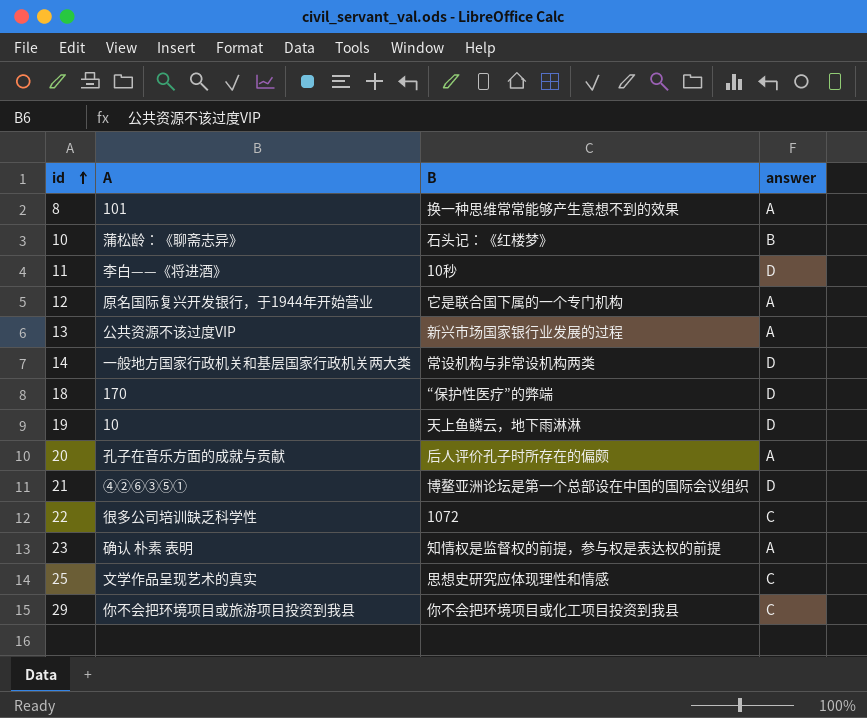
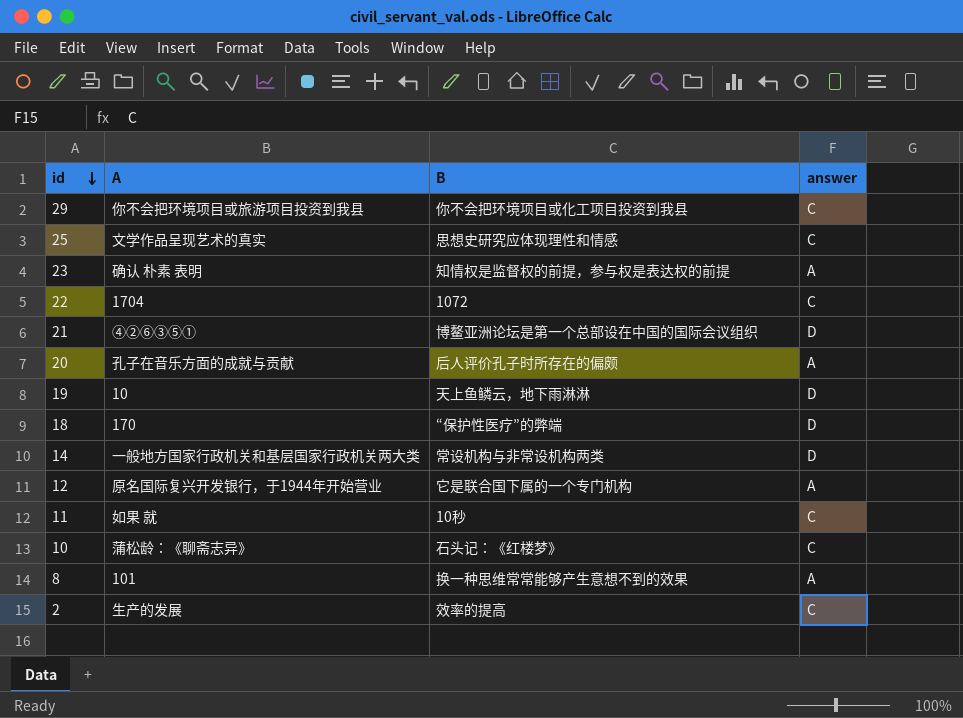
row order: id ascending -> id descending
row 13: 公共资源不该过度VIP | 新兴市场国家银行业发展的过程 | A -> none
22 | A: 很多公司培训缺乏科学性 -> 1704
11 | A: 李白——《将进酒》 -> 如果 就
11 | answer: D -> C
10 | answer: B -> C
row 2: none -> 生产的发展 | 效率的提高 | C

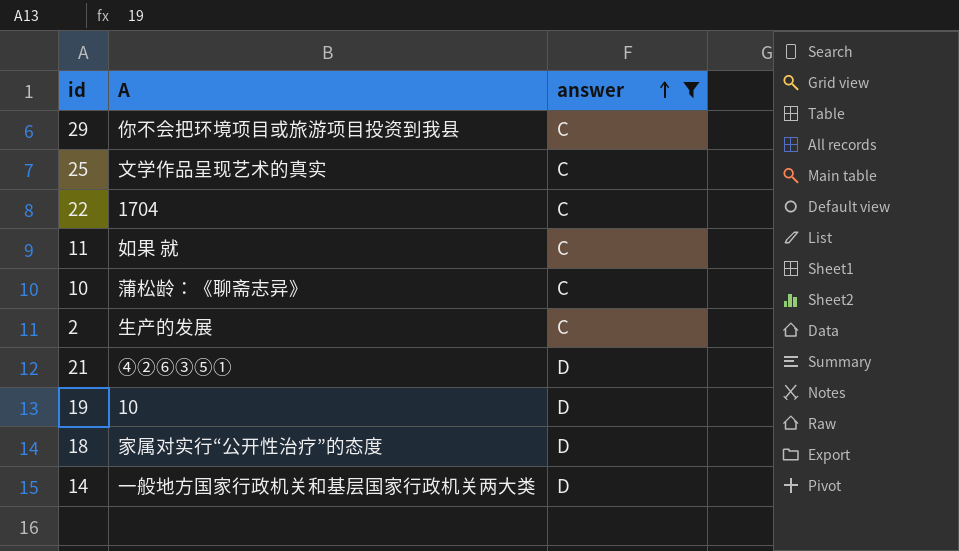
filter: none -> answer != A
row order: id descending -> answer ascending
column B | position: 3 -> none
18 | A: 170 -> 家属对实行“公开性治疗”的态度

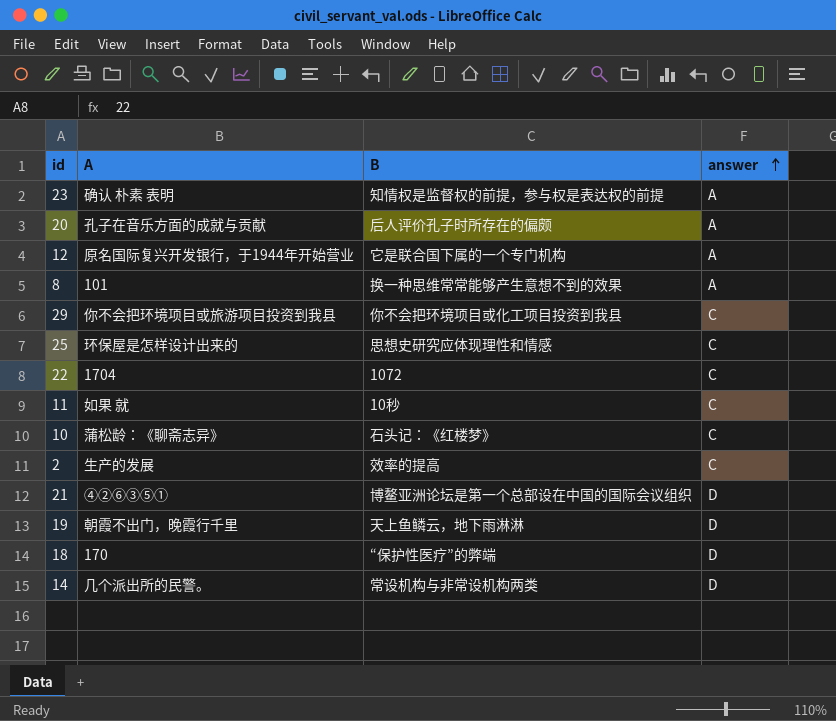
filter: answer != A -> none
column B | position: none -> 3
25 | A: 文学作品呈现艺术的真实 -> 环保屋是怎样设计出来的
19 | A: 10 -> 朝霞不出门，晚霞行千里
18 | A: 家属对实行“公开性治疗”的态度 -> 170
14 | A: 一般地方国家行政机关和基层国家行政机关两大类 -> 几个派出所的民警。

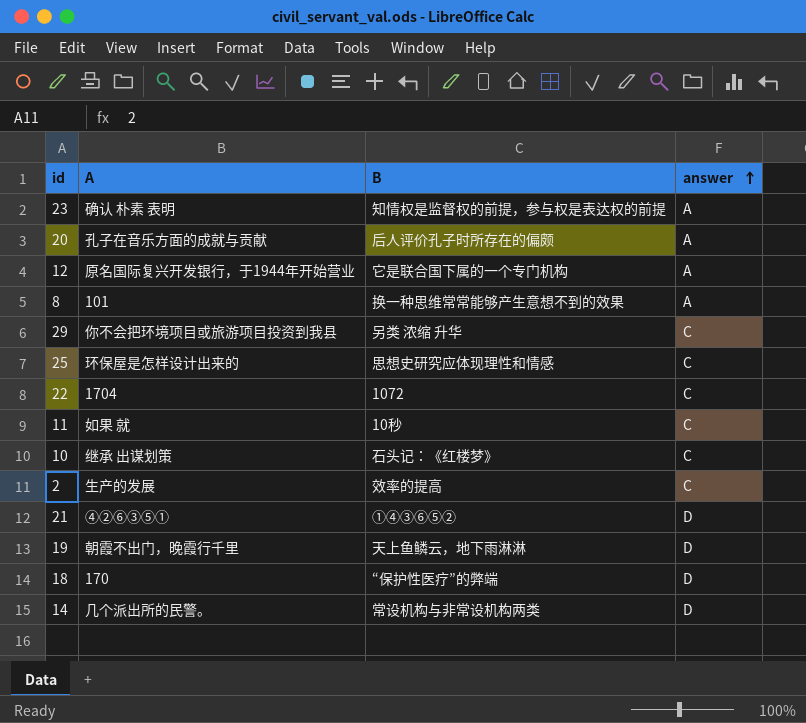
29 | B: 你不会把环境项目或化工项目投资到我县 -> 另类 浓缩 升华
10 | A: 蒲松龄：《聊斋志异》 -> 继承 出谋划策
21 | B: 博鳌亚洲论坛是第一个总部设在中国的国际会议组织 -> ①④③⑥⑤②

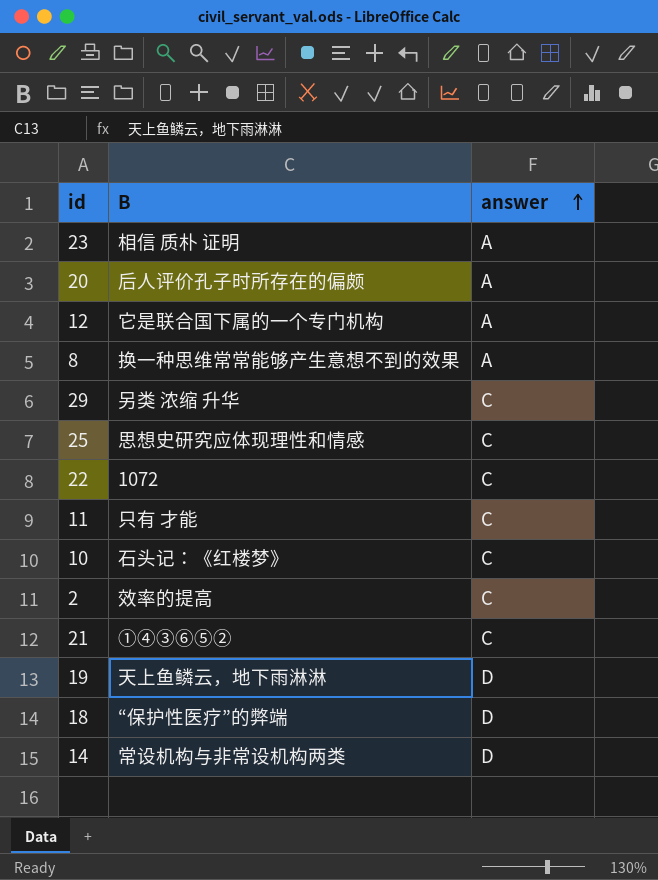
column A | position: 2 -> none
23 | B: 知情权是监督权的前提，参与权是表达权的前提 -> 相信 质朴 证明
11 | B: 10秒 -> 只有 才能
21 | answer: D -> C

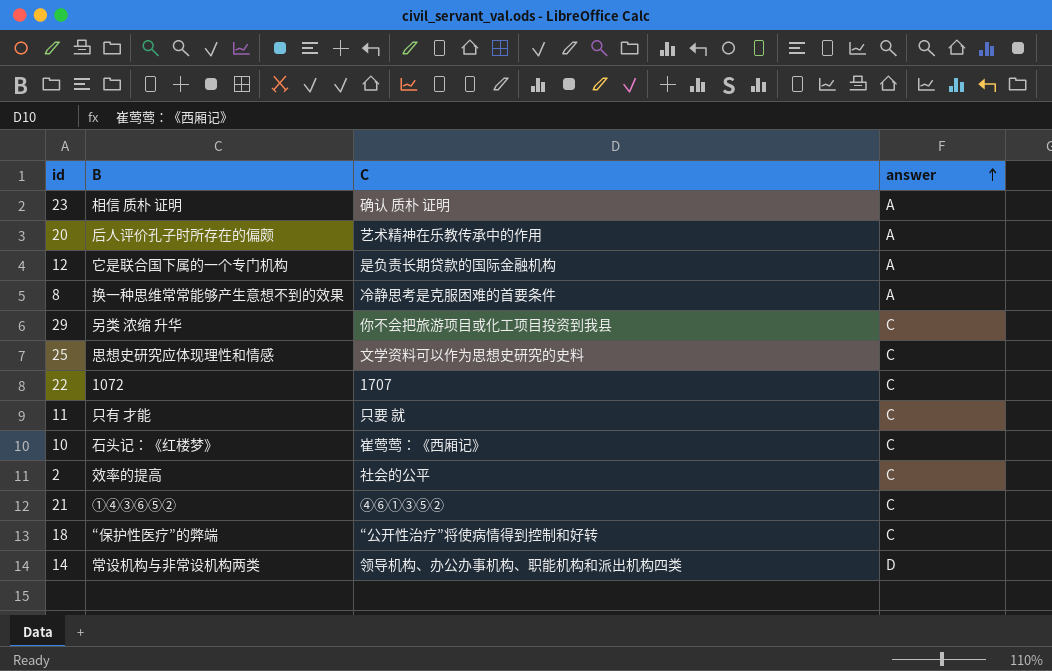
column C | position: none -> 3
row 19: 天上鱼鳞云，地下雨淋淋 | D -> none
18 | answer: D -> C

